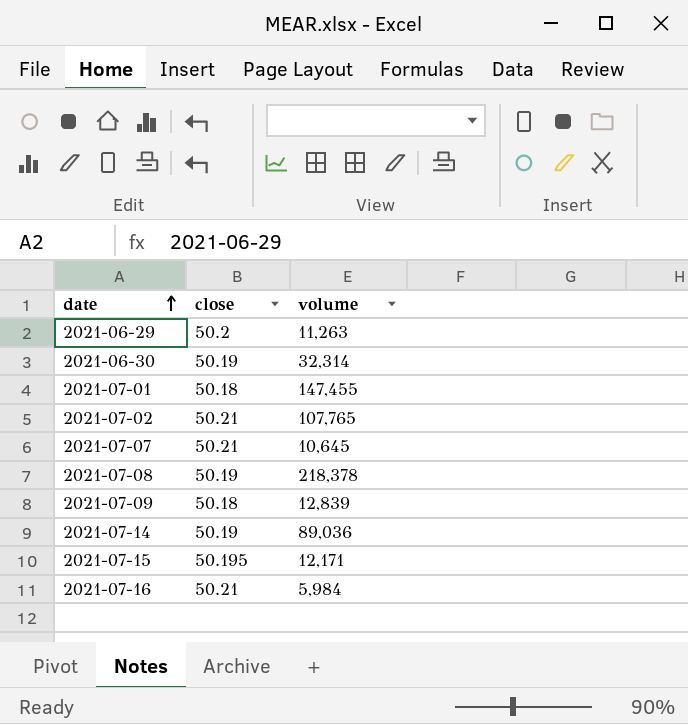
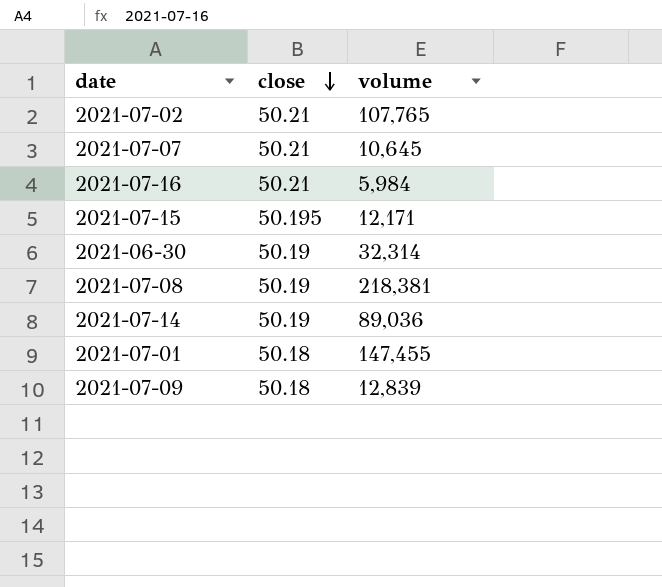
row order: date ascending -> close descending
row 2021-06-29: 50.2 | 11,263 -> none
2021-07-08 | volume: 218,378 -> 218,381

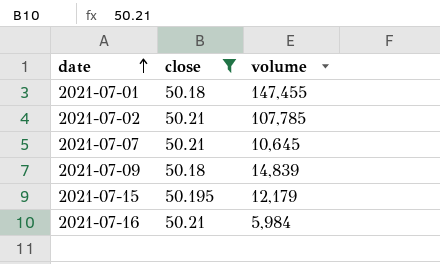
filter: none -> close != 50.19
row order: close descending -> date ascending
2021-07-02 | volume: 107,765 -> 107,785
2021-07-09 | volume: 12,839 -> 14,839
2021-07-15 | volume: 12,171 -> 12,179

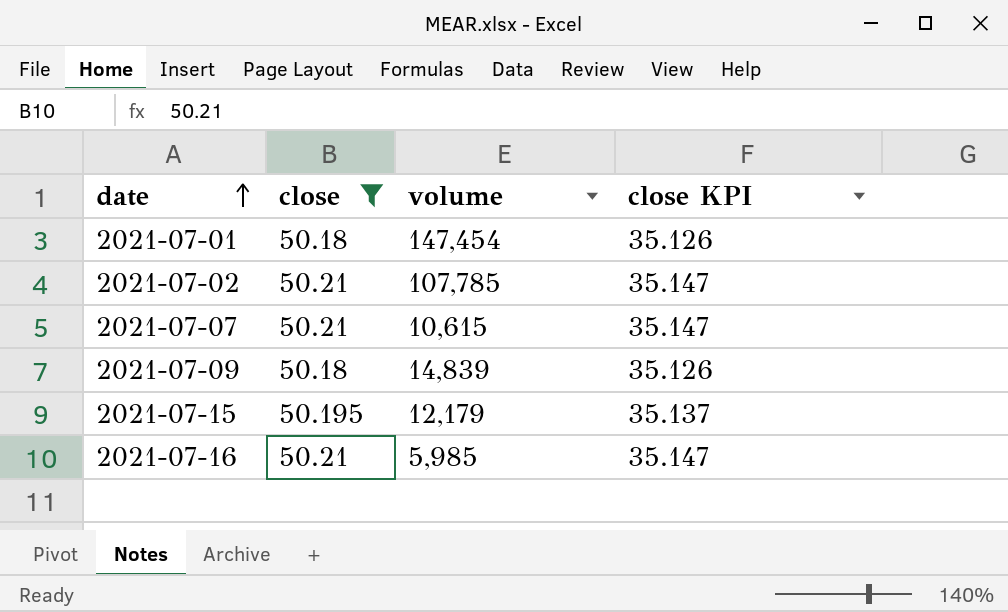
column close KPI | formula: none -> [close] * 0.7
2021-07-01 | volume: 147,455 -> 147,454
2021-07-07 | volume: 10,645 -> 10,615
2021-07-16 | volume: 5,984 -> 5,985

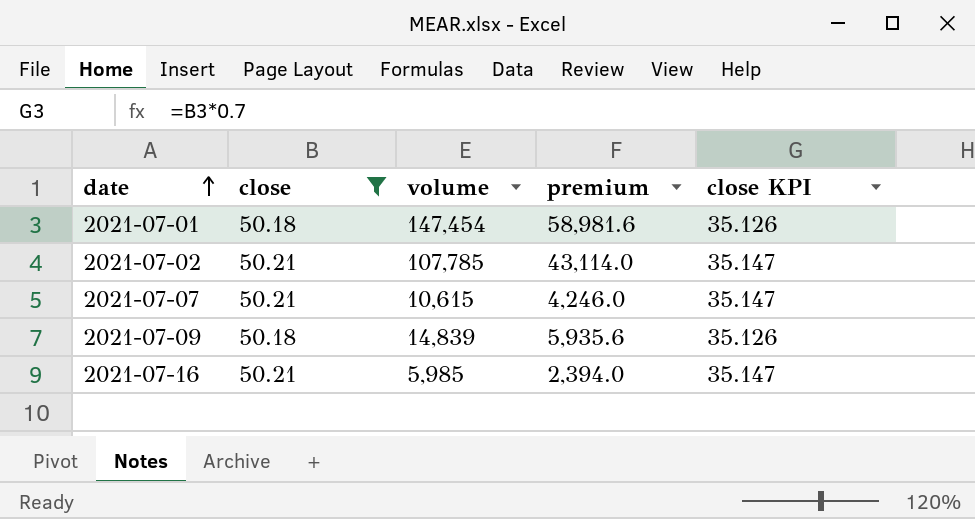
column premium | formula: none -> [volume] * 0.4
row 2021-07-15: 50.195 | 12,179 | 35.137 -> none

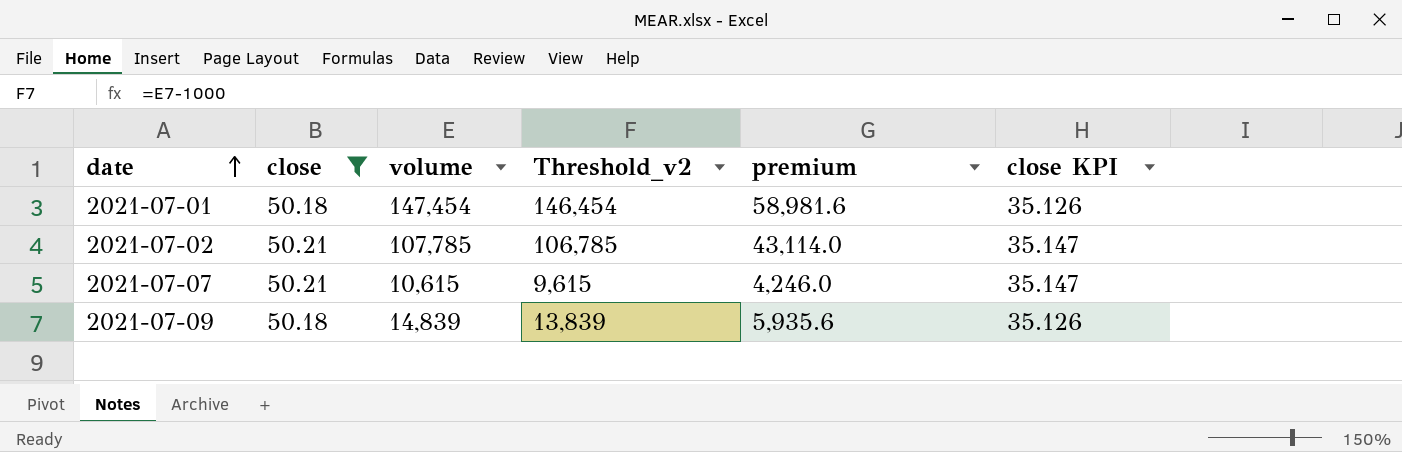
column Threshold_v2 | formula: none -> [volume] - 1000
row 2021-07-16: 50.21 | 5,985 | 2,394.0 | 35.147 -> none

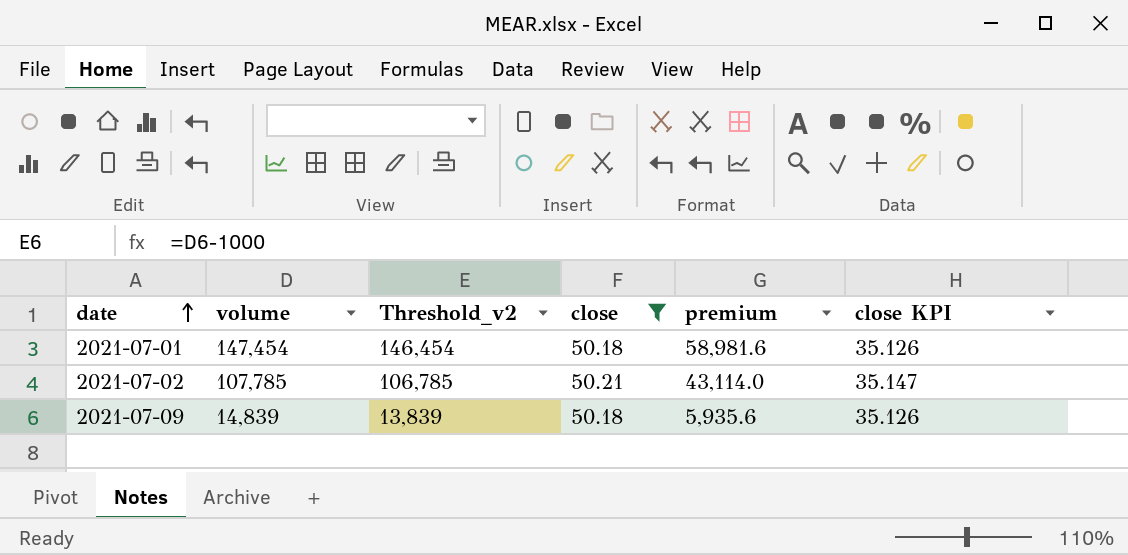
column close | position: 2 -> 4
row 2021-07-07: 50.21 | 10,615 | 9,615 | 4,246.0 | 35.147 -> none

